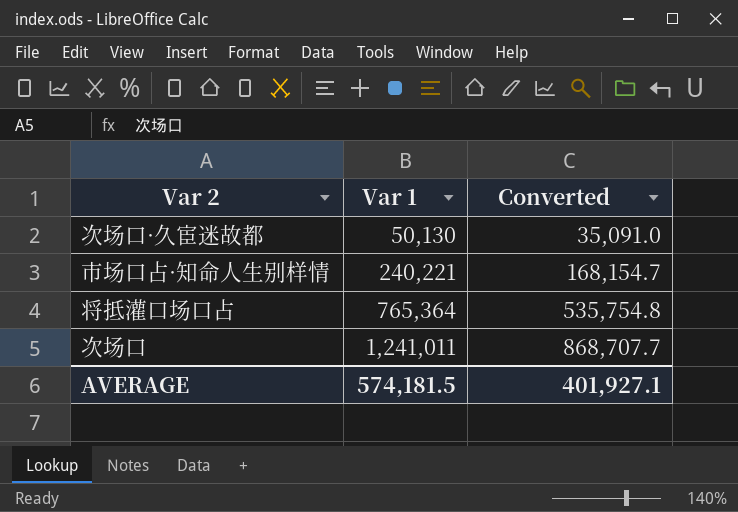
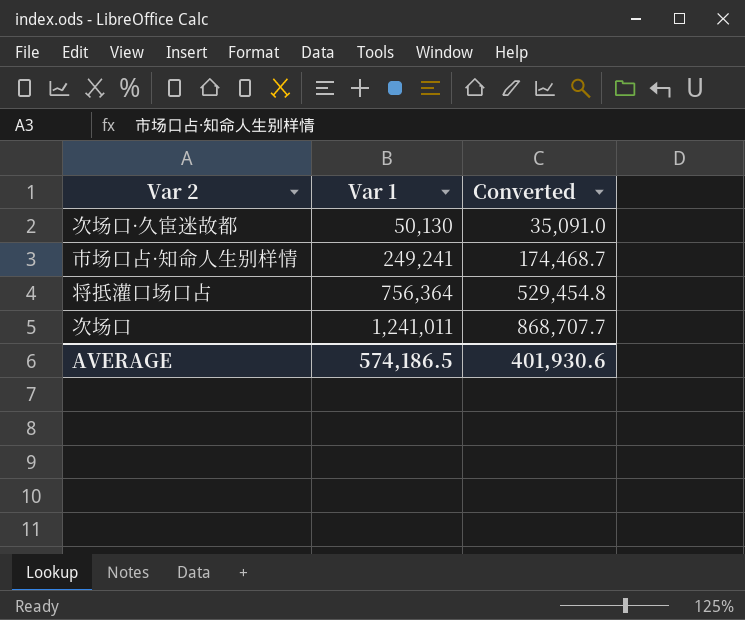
市场口占·知命人生别样情 | Var 1: 240,221 -> 249,241
市场口占·知命人生别样情 | Converted: 168,154.7 -> 174,468.7
将抵灌口场口占 | Var 1: 765,364 -> 756,364
将抵灌口场口占 | Converted: 535,754.8 -> 529,454.8
AVERAGE | Var 1: 574,181.5 -> 574,186.5
AVERAGE | Converted: 401,927.1 -> 401,930.6

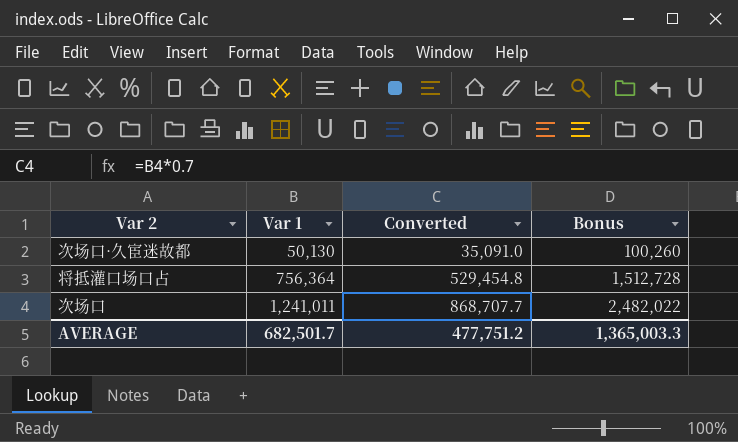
column Bonus | formula: none -> [Var 1] * 2
row 市场口占·知命人生别样情: 249,241 | 174,468.7 -> none
AVERAGE | Var 1: 574,186.5 -> 682,501.7
AVERAGE | Converted: 401,930.6 -> 477,751.2

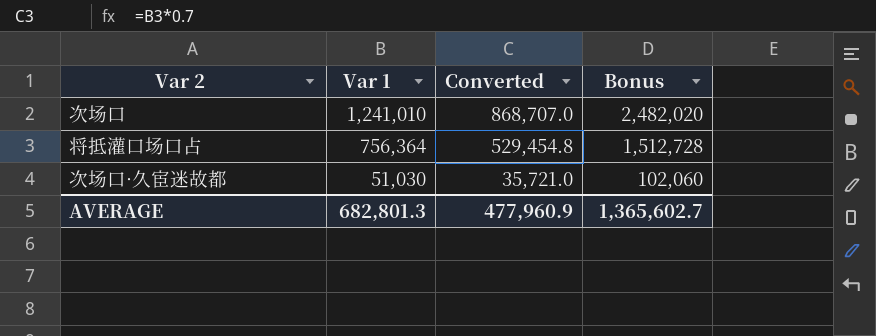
row order: Var 1 ascending -> Var 1 descending
次场口 | Var 1: 1,241,011 -> 1,241,010
次场口 | Converted: 868,707.7 -> 868,707.0
次场口 | Bonus: 2,482,022 -> 2,482,020
次场口·久宦迷故都 | Var 1: 50,130 -> 51,030
次场口·久宦迷故都 | Converted: 35,091.0 -> 35,721.0
次场口·久宦迷故都 | Bonus: 100,260 -> 102,060
AVERAGE | Var 1: 682,501.7 -> 682,801.3
AVERAGE | Converted: 477,751.2 -> 477,960.9
AVERAGE | Bonus: 1,365,003.3 -> 1,365,602.7

